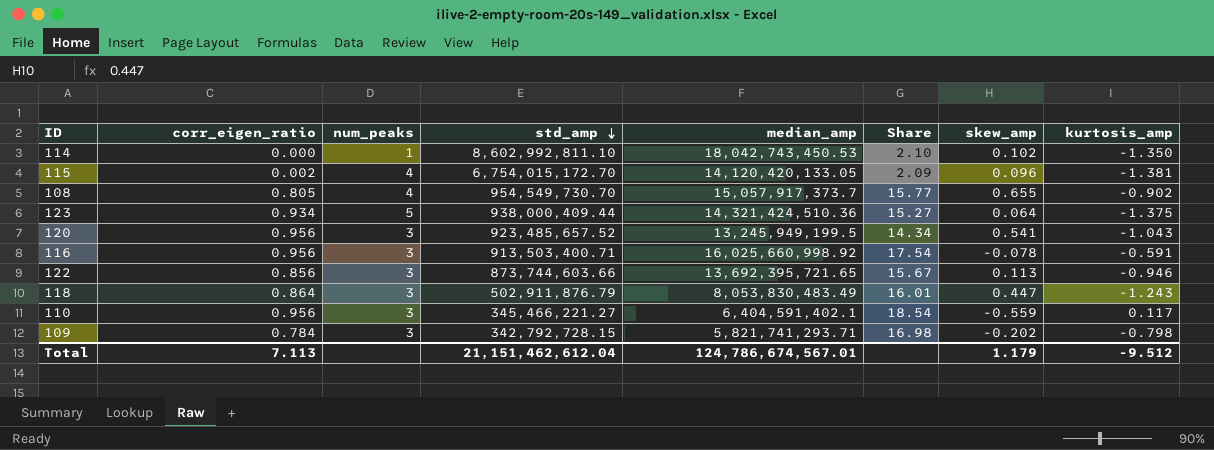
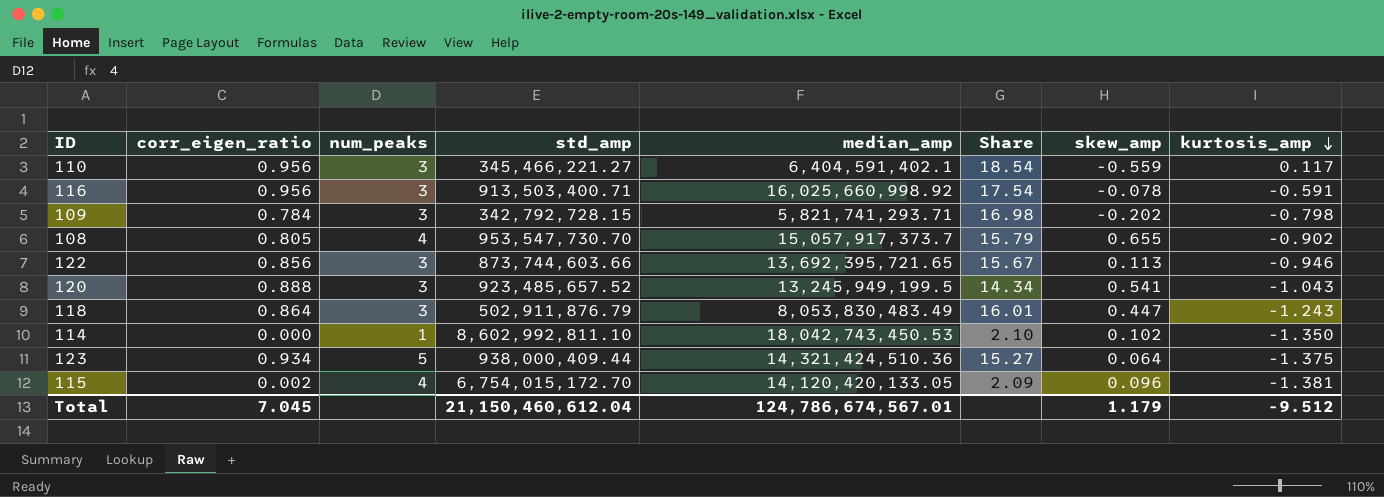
row order: std_amp descending -> kurtosis_amp descending
108 | std_amp: 954,549,730.70 -> 953,547,730.70
108 | Share: 15.77 -> 15.79
120 | corr_eigen_ratio: 0.956 -> 0.888
Total | corr_eigen_ratio: 7.113 -> 7.045
Total | std_amp: 21,151,462,612.04 -> 21,150,460,612.04

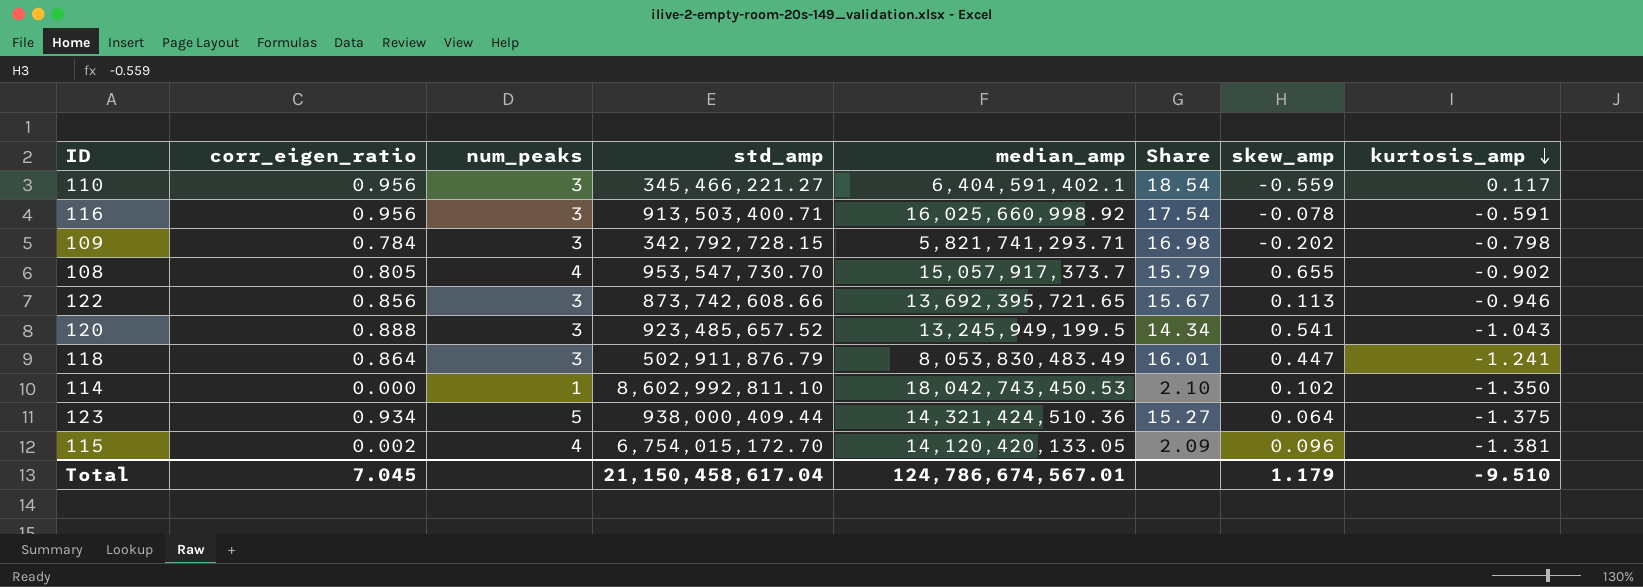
122 | std_amp: 873,744,603.66 -> 873,742,608.66
118 | kurtosis_amp: -1.243 -> -1.241
Total | std_amp: 21,150,460,612.04 -> 21,150,458,617.04
Total | kurtosis_amp: -9.512 -> -9.510

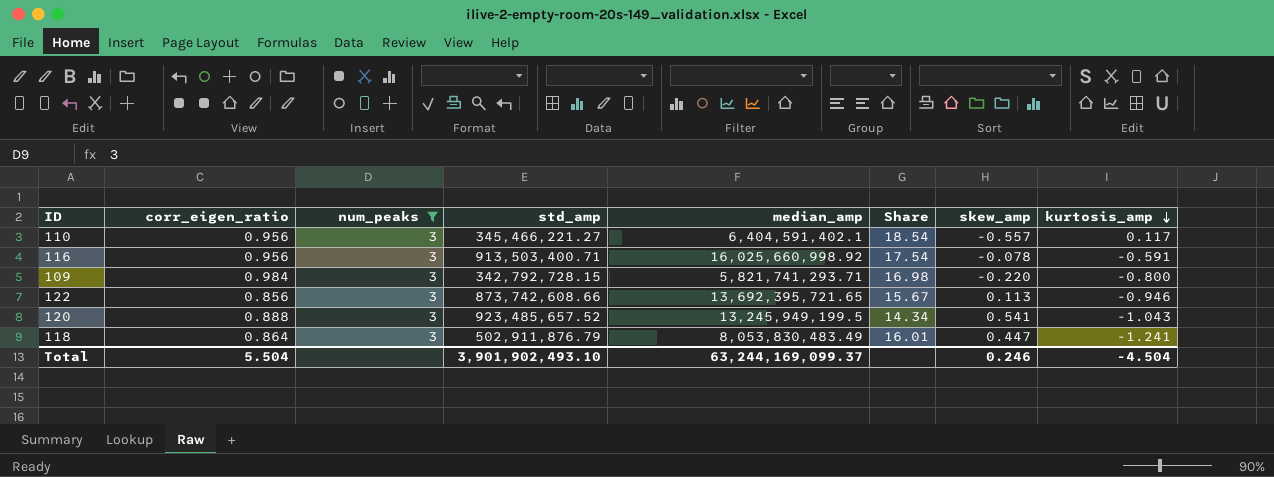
filter: none -> num_peaks = 3
110 | skew_amp: -0.559 -> -0.557
109 | corr_eigen_ratio: 0.784 -> 0.984
109 | skew_amp: -0.202 -> -0.220
109 | kurtosis_amp: -0.798 -> -0.800
Total | corr_eigen_ratio: 7.045 -> 5.504
Total | std_amp: 21,150,458,617.04 -> 3,901,902,493.10
Total | median_amp: 124,786,674,567.01 -> 63,244,169,099.37
Total | skew_amp: 1.179 -> 0.246
Total | kurtosis_amp: -9.510 -> -4.504

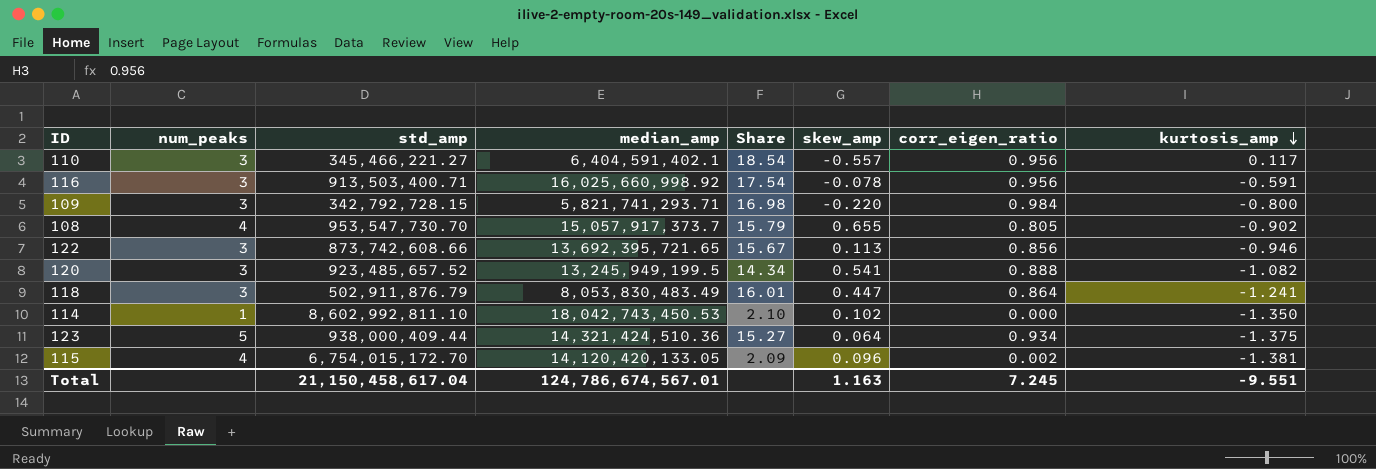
filter: num_peaks = 3 -> none
column corr_eigen_ratio | position: 2 -> 7
120 | kurtosis_amp: -1.043 -> -1.082
Total | std_amp: 3,901,902,493.10 -> 21,150,458,617.04
Total | median_amp: 63,244,169,099.37 -> 124,786,674,567.01
Total | skew_amp: 0.246 -> 1.163
Total | corr_eigen_ratio: 5.504 -> 7.245
Total | kurtosis_amp: -4.504 -> -9.551

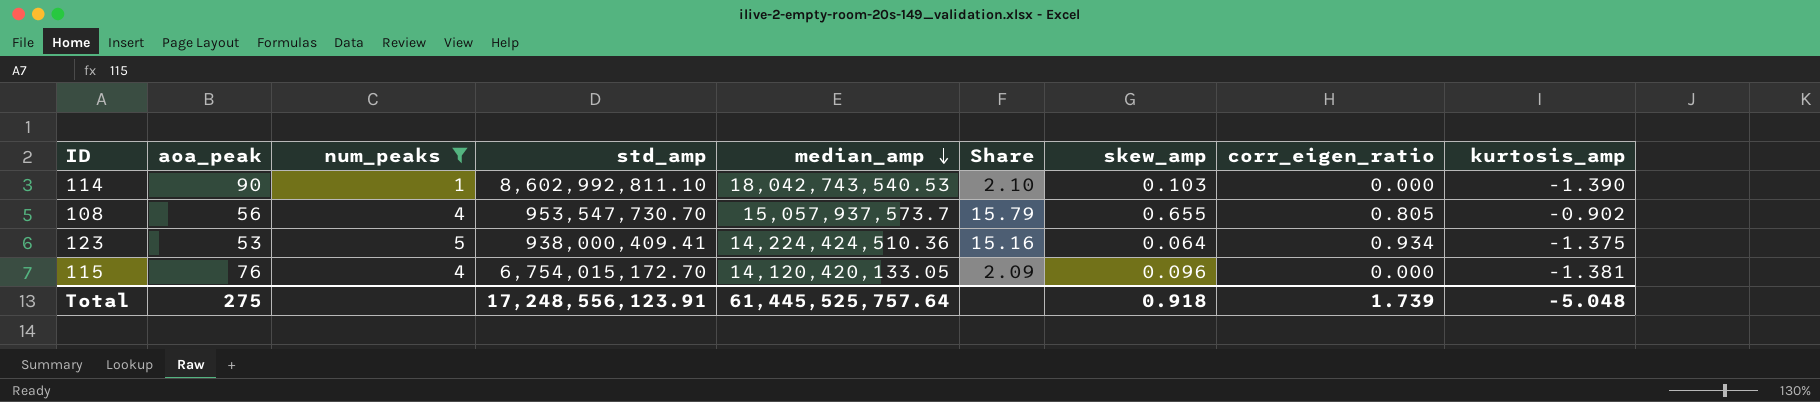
filter: none -> num_peaks != 3
row order: kurtosis_amp descending -> median_amp descending
column aoa_peak | position: none -> 2
114 | median_amp: 18,042,743,450.53 -> 18,042,743,540.53
114 | skew_amp: 0.102 -> 0.103
114 | kurtosis_amp: -1.350 -> -1.390
108 | median_amp: 15,057,917,373.7 -> 15,057,937,573.7
123 | std_amp: 938,000,409.44 -> 938,000,409.41
123 | median_amp: 14,321,424,510.36 -> 14,224,424,510.36
123 | Share: 15.27 -> 15.16
115 | corr_eigen_ratio: 0.002 -> 0.000
Total | std_amp: 21,150,458,617.04 -> 17,248,556,123.91
Total | median_amp: 124,786,674,567.01 -> 61,445,525,757.64
Total | skew_amp: 1.163 -> 0.918
Total | corr_eigen_ratio: 7.245 -> 1.739
Total | kurtosis_amp: -9.551 -> -5.048

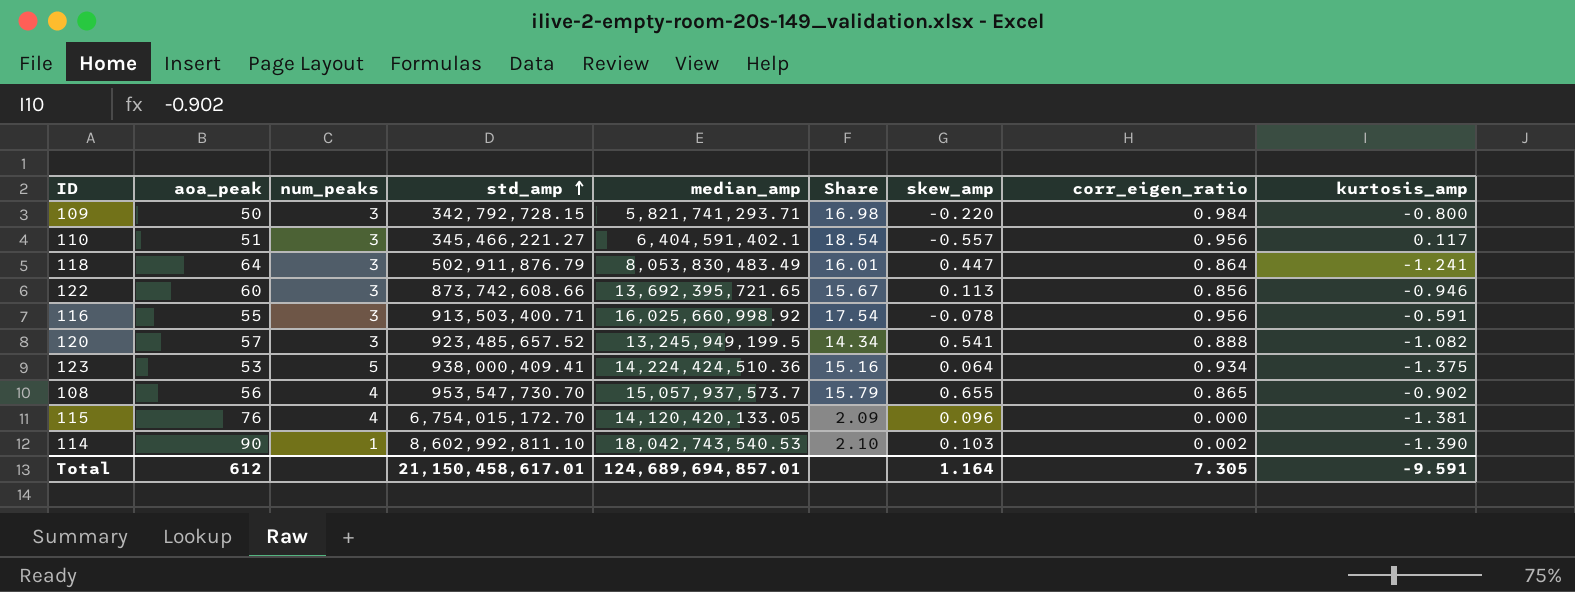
filter: num_peaks != 3 -> none
row order: median_amp descending -> std_amp ascending
108 | corr_eigen_ratio: 0.805 -> 0.865
114 | corr_eigen_ratio: 0.000 -> 0.002
Total | aoa_peak: 275 -> 612
Total | std_amp: 17,248,556,123.91 -> 21,150,458,617.01
Total | median_amp: 61,445,525,757.64 -> 124,689,694,857.01
Total | skew_amp: 0.918 -> 1.164
Total | corr_eigen_ratio: 1.739 -> 7.305
Total | kurtosis_amp: -5.048 -> -9.591

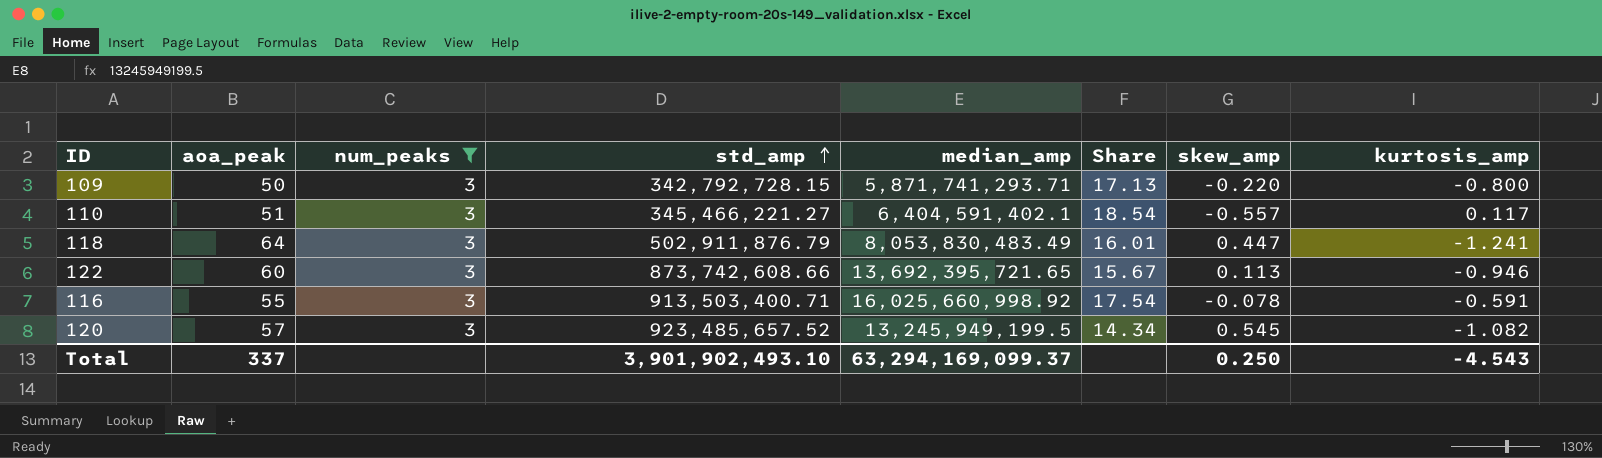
filter: none -> num_peaks = 3
column corr_eigen_ratio | position: 8 -> none
109 | median_amp: 5,821,741,293.71 -> 5,871,741,293.71
109 | Share: 16.98 -> 17.13
120 | skew_amp: 0.541 -> 0.545
Total | aoa_peak: 612 -> 337
Total | std_amp: 21,150,458,617.01 -> 3,901,902,493.10
Total | median_amp: 124,689,694,857.01 -> 63,294,169,099.37
Total | skew_amp: 1.164 -> 0.250
Total | kurtosis_amp: -9.591 -> -4.543

